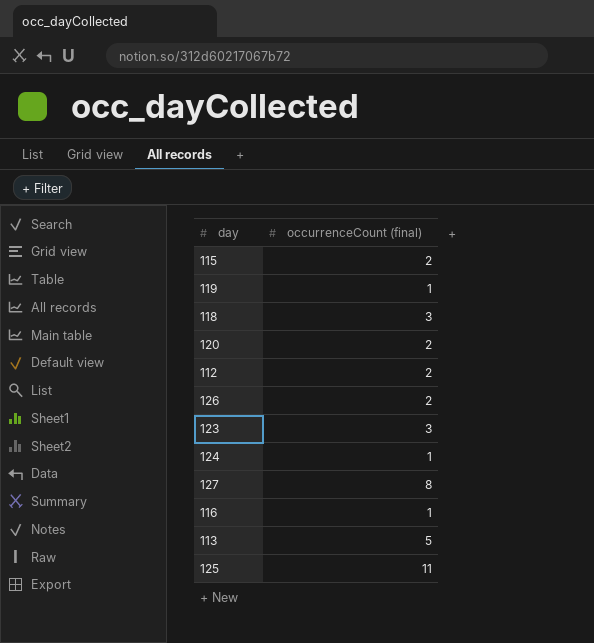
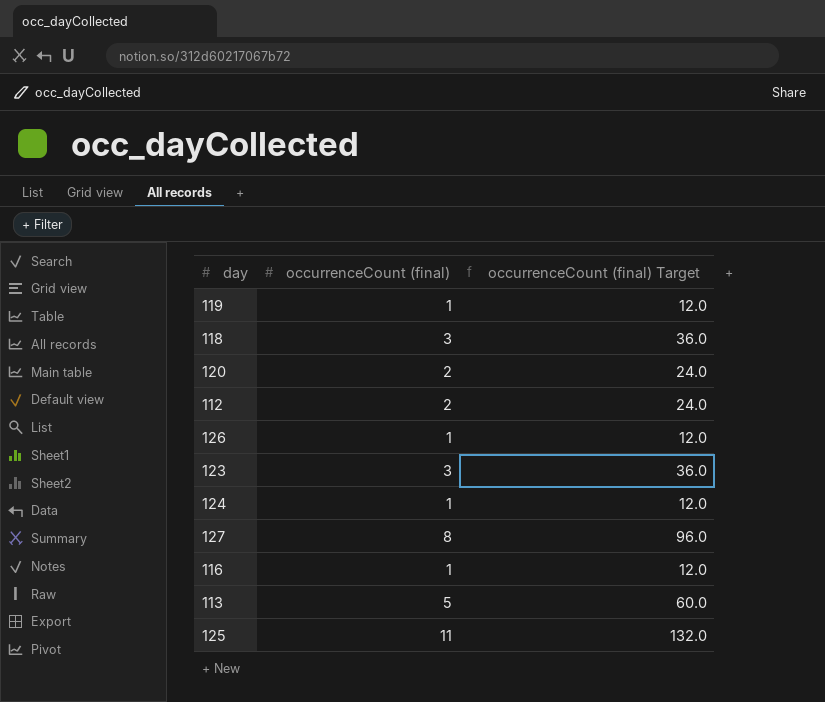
column occurrenceCount (final) Target | formula: none -> [occurrenceCount (final)] * 12
row 115: 2 -> none
126 | occurrenceCount (final): 2 -> 1

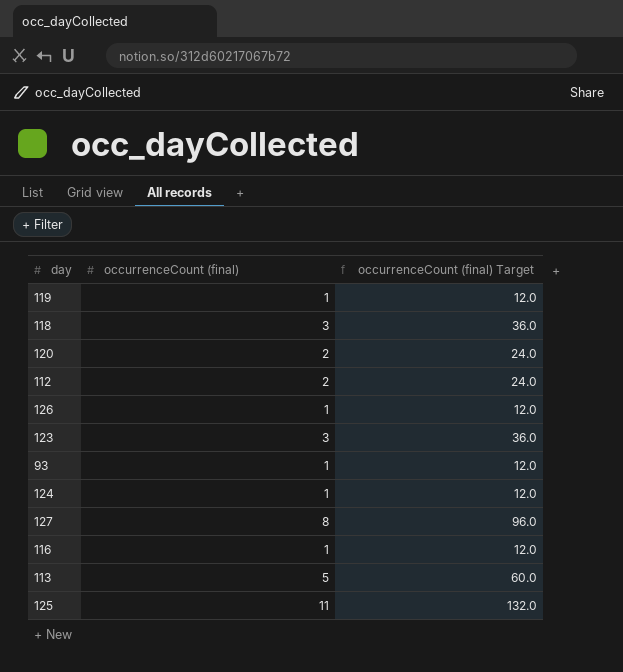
row 93: none -> 1 | 12.0

